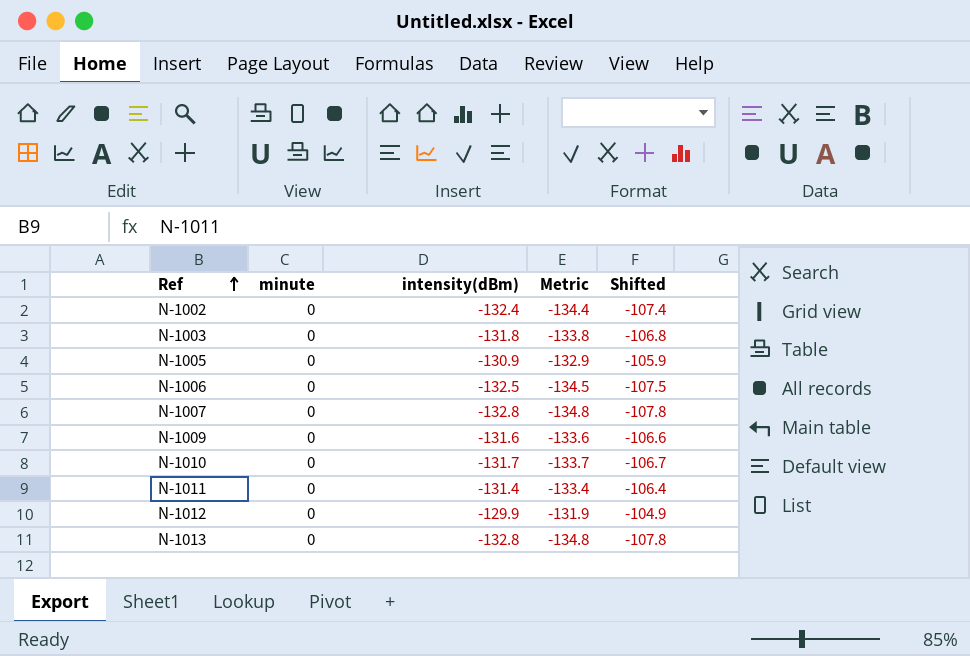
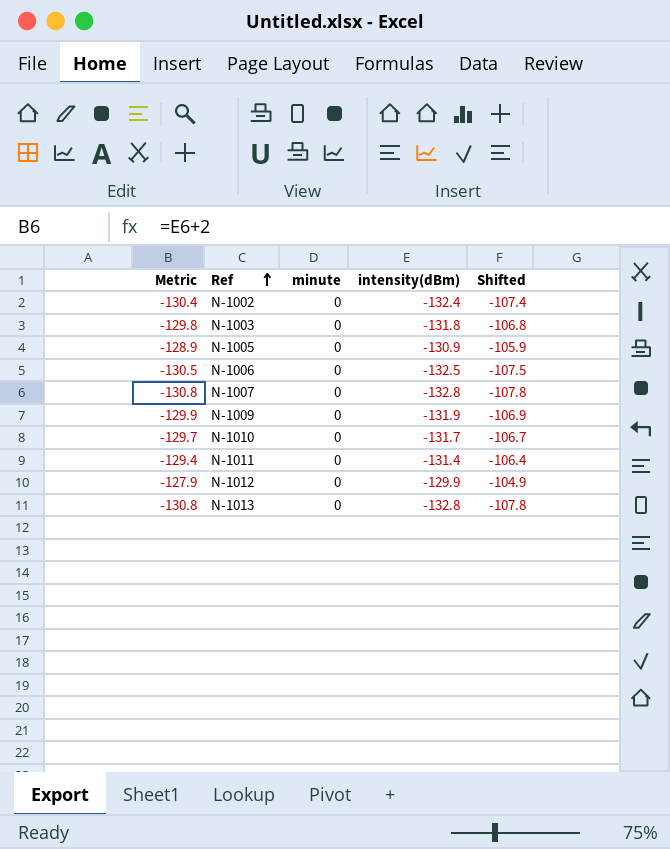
column Metric | formula: [intensity(dBm)] - 2 -> [intensity(dBm)] + 2
column Metric | position: 4 -> 1
N-1009 | intensity(dBm): -131.6 -> -131.9
N-1009 | Shifted: -106.6 -> -106.9

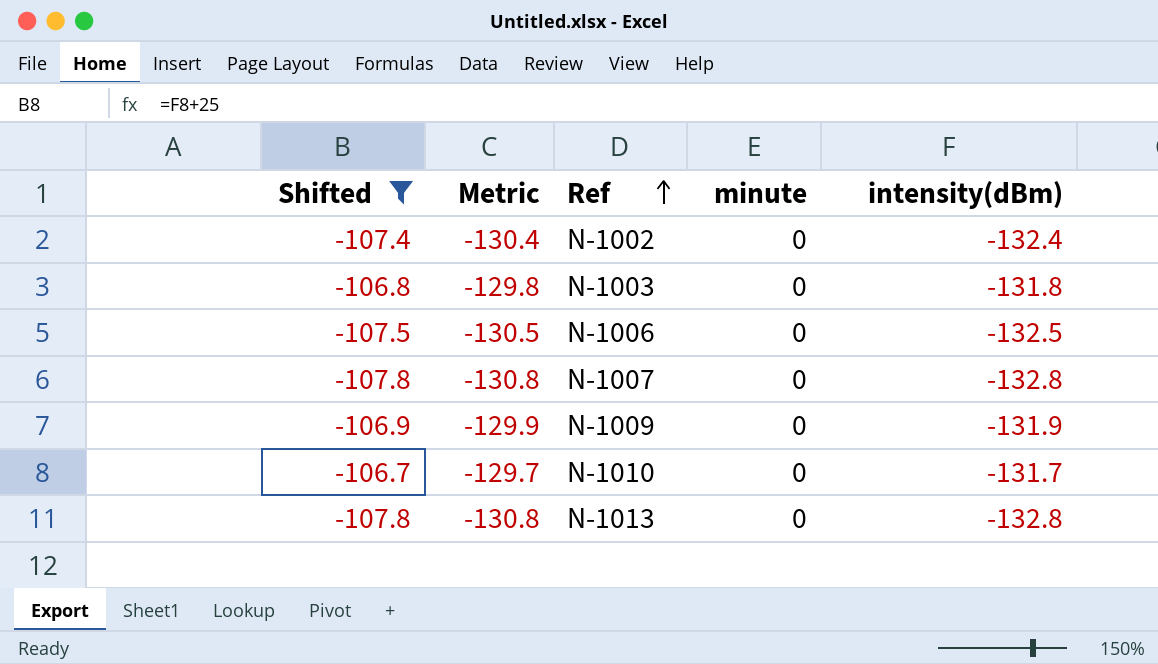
filter: none -> Shifted <= -106.7
column Shifted | position: 5 -> 1

